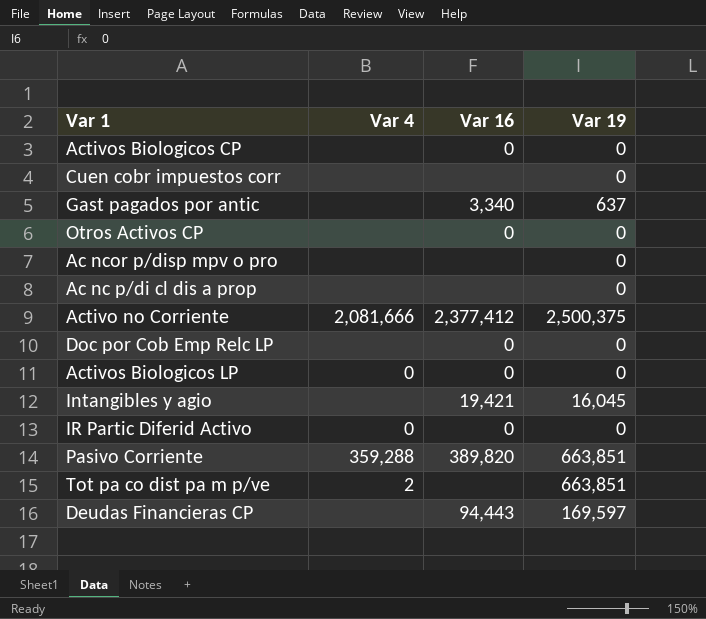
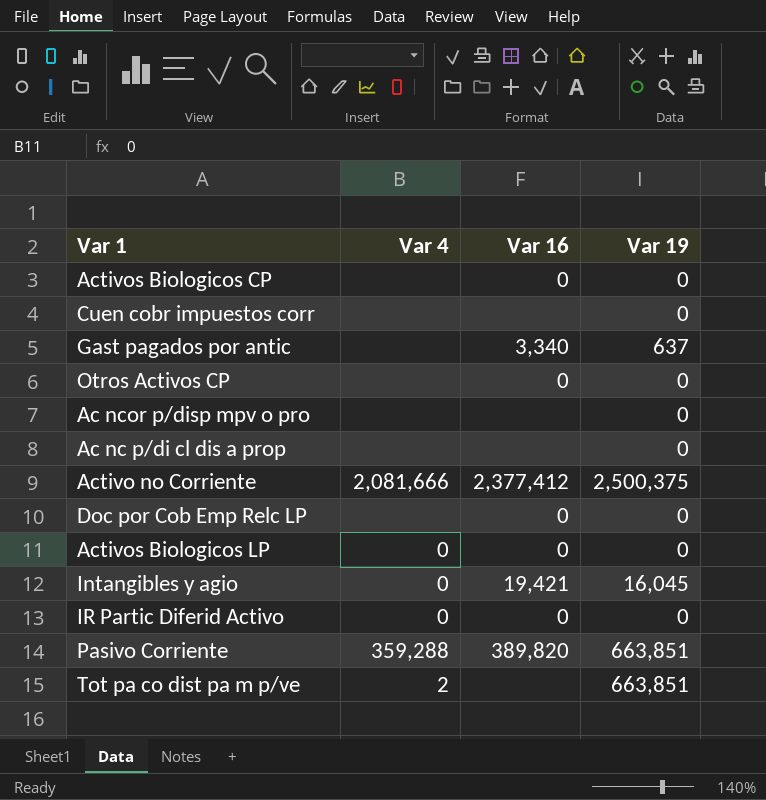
row Deudas Financieras CP: none | 94,443 | 169,597 -> none
Intangibles y agio | Var 4: none -> 0

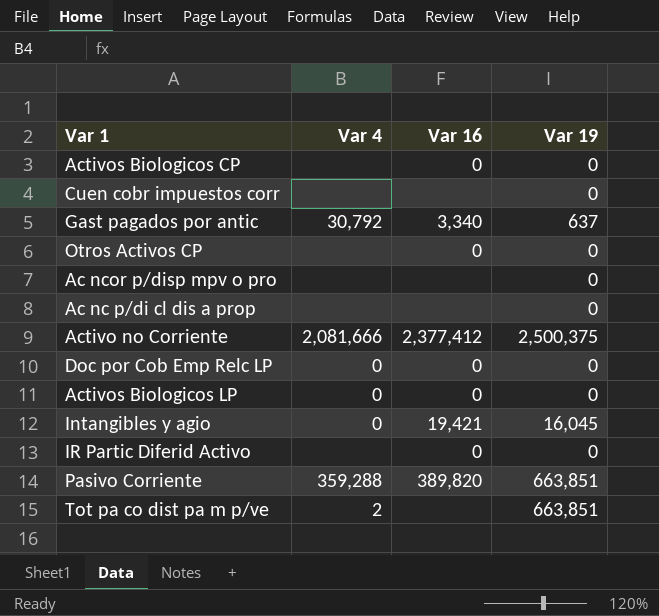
Gast pagados por antic | Var 4: none -> 30,792
Doc por Cob Emp Relc LP | Var 4: none -> 0
IR Partic Diferid Activo | Var 4: 0 -> none

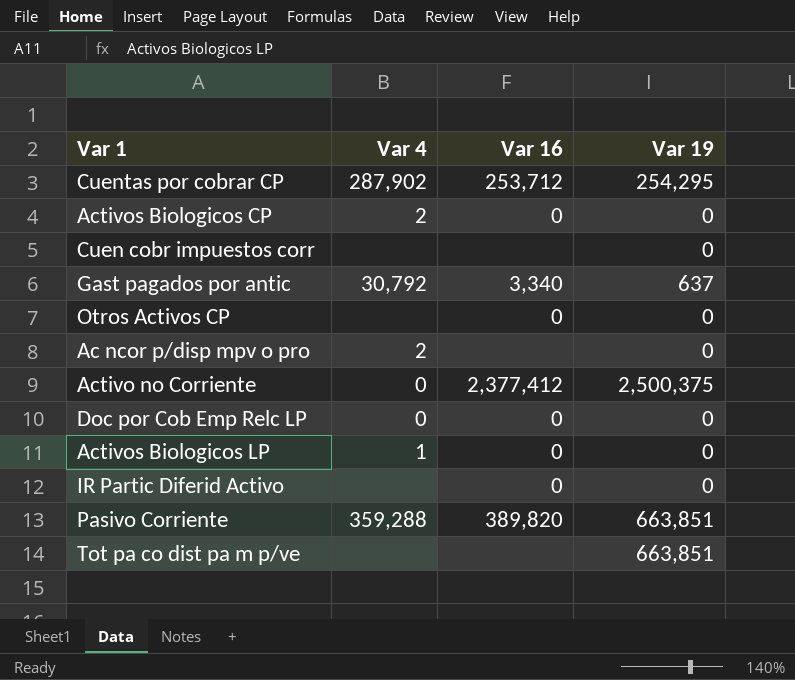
row Ac nc p/di cl dis a prop: none | none | 0 -> none
row Intangibles y agio: 0 | 19,421 | 16,045 -> none
row Cuentas por cobrar CP: none -> 287,902 | 253,712 | 254,295
Activos Biologicos CP | Var 4: none -> 2
Ac ncor p/disp mpv o pro | Var 4: none -> 2
Activo no Corriente | Var 4: 2,081,666 -> 0
Activos Biologicos LP | Var 4: 0 -> 1
Tot pa co dist pa m p/ve | Var 4: 2 -> none

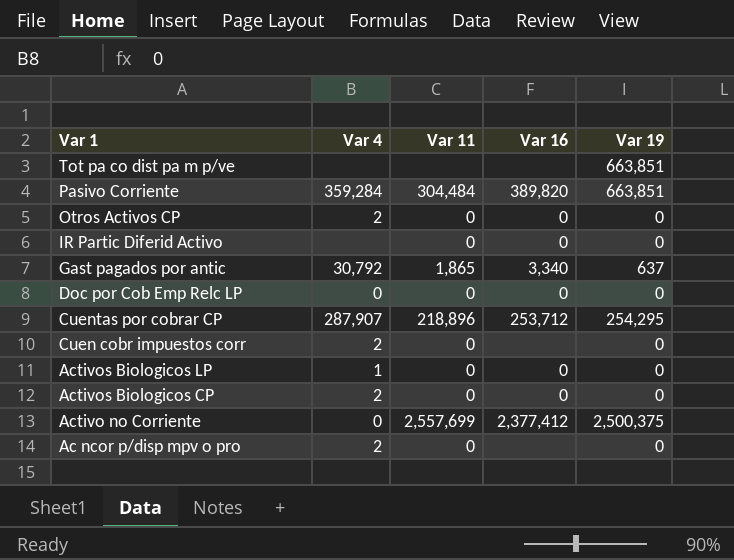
row order: none -> Var 1 descending
column Var 11 | position: none -> 3
Pasivo Corriente | Var 4: 359,288 -> 359,284
Otros Activos CP | Var 4: none -> 2
Cuentas por cobrar CP | Var 4: 287,902 -> 287,907
Cuen cobr impuestos corr | Var 4: none -> 2

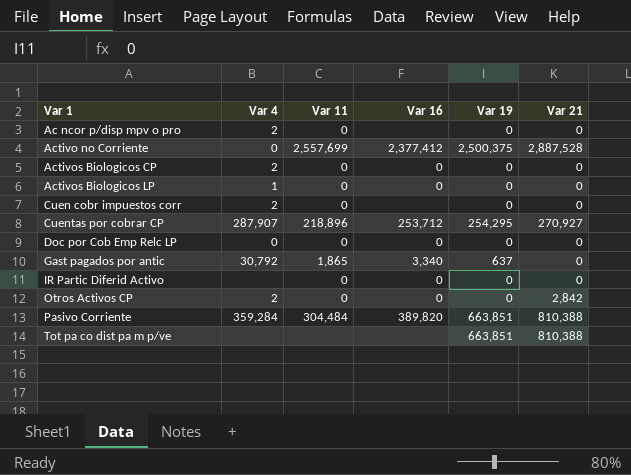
row order: Var 1 descending -> Var 1 ascending
column Var 21 | position: none -> 6

